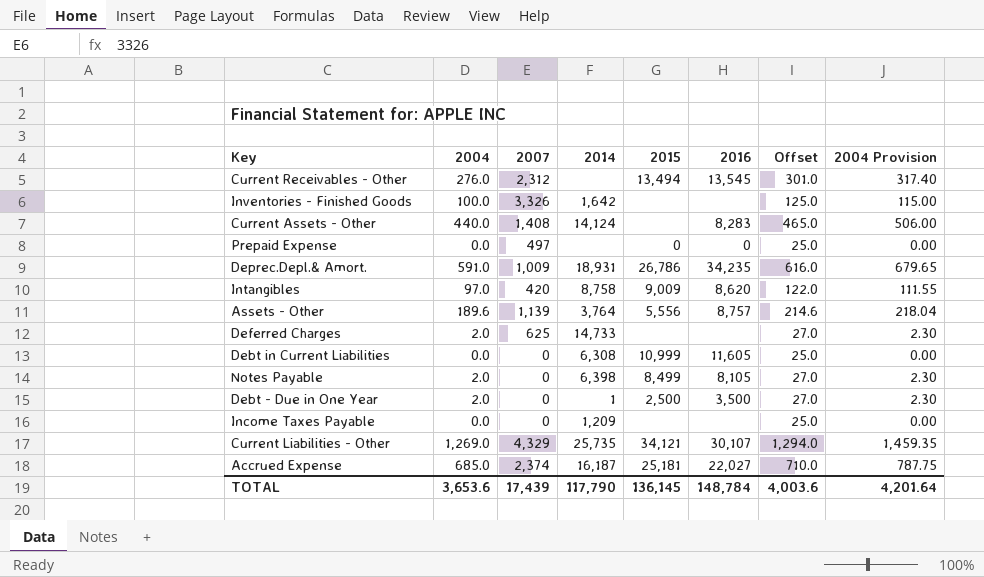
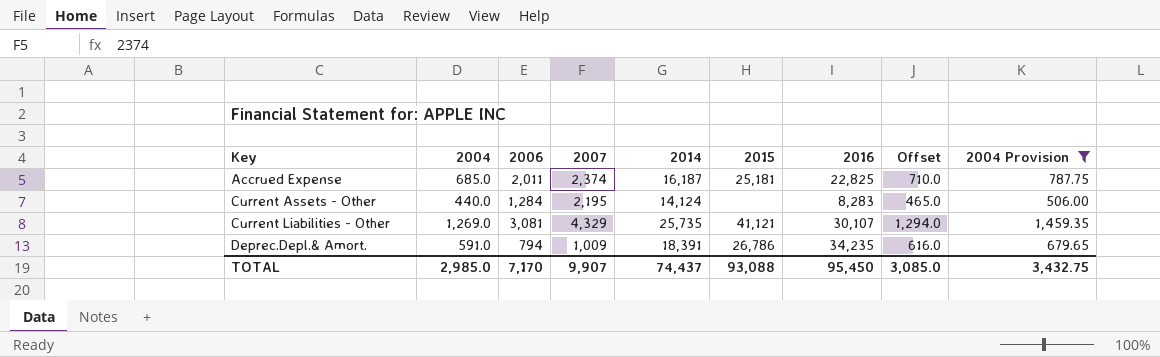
filter: none -> 2004 Provision >= 506.00
row order: none -> Key ascending
column 2006 | position: none -> 3
Accrued Expense | 2016: 22,027 -> 22,825
Current Assets - Other | 2007: 1,408 -> 2,195
Current Liabilities - Other | 2015: 34,121 -> 41,121
Deprec.Depl.& Amort. | 2014: 18,931 -> 18,391
TOTAL | 2004: 3,653.6 -> 2,985.0
TOTAL | 2007: 17,439 -> 9,907
TOTAL | 2014: 117,790 -> 74,437
TOTAL | 2015: 136,145 -> 93,088
TOTAL | 2016: 148,784 -> 95,450
TOTAL | Offset: 4,003.6 -> 3,085.0
TOTAL | 2004 Provision: 4,201.64 -> 3,432.75

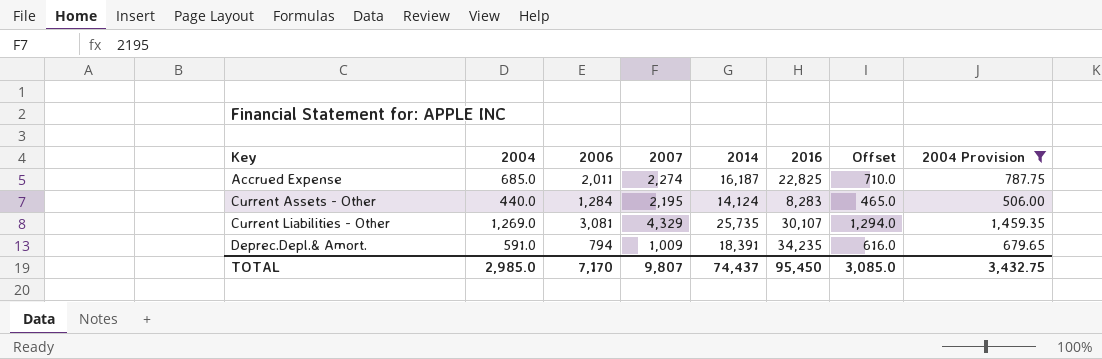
column 2015 | position: 6 -> none
Accrued Expense | 2007: 2,374 -> 2,274
TOTAL | 2007: 9,907 -> 9,807

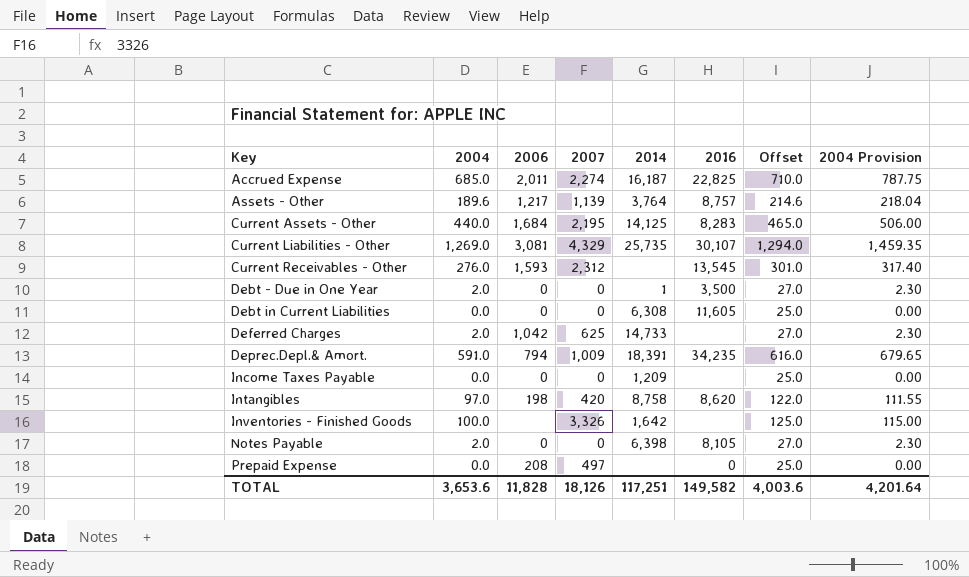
filter: 2004 Provision >= 506.00 -> none
Current Assets - Other | 2006: 1,284 -> 1,684
Current Assets - Other | 2014: 14,124 -> 14,125
TOTAL | 2004: 2,985.0 -> 3,653.6
TOTAL | 2006: 7,170 -> 11,828
TOTAL | 2007: 9,807 -> 18,126
TOTAL | 2014: 74,437 -> 117,251
TOTAL | 2016: 95,450 -> 149,582
TOTAL | Offset: 3,085.0 -> 4,003.6
TOTAL | 2004 Provision: 3,432.75 -> 4,201.64

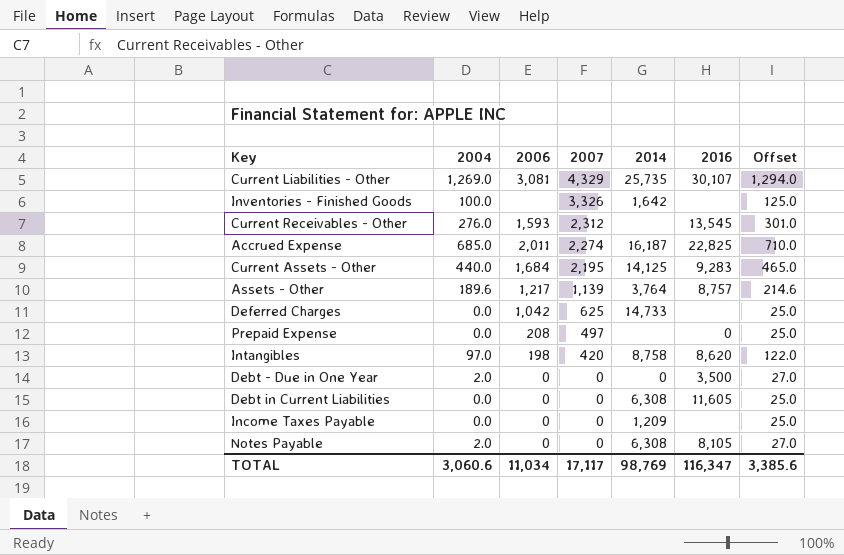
row order: Key ascending -> 2007 descending
column 2004 Provision | formula: [2004] * 1.15 -> none
row Deprec.Depl.& Amort.: 591.0 | 794 | 1,009 | 18,391 | 34,235 | 616.0 | 679.65 -> none
Current Assets - Other | 2016: 8,283 -> 9,283
Deferred Charges | 2004: 2.0 -> 0.0
Deferred Charges | Offset: 27.0 -> 25.0
Debt - Due in One Year | 2014: 1 -> 0
Notes Payable | 2014: 6,398 -> 6,308
TOTAL | 2004: 3,653.6 -> 3,060.6
TOTAL | 2006: 11,828 -> 11,034
TOTAL | 2007: 18,126 -> 17,117
TOTAL | 2014: 117,251 -> 98,769
TOTAL | 2016: 149,582 -> 116,347
TOTAL | Offset: 4,003.6 -> 3,385.6

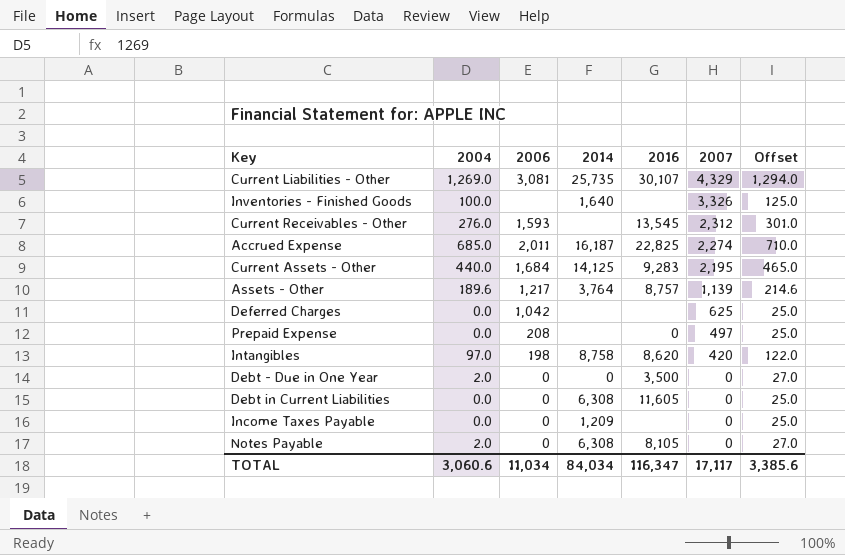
column 2007 | position: 4 -> 6
Inventories - Finished Goods | 2014: 1,642 -> 1,640
Deferred Charges | 2014: 14,733 -> none
TOTAL | 2014: 98,769 -> 84,034

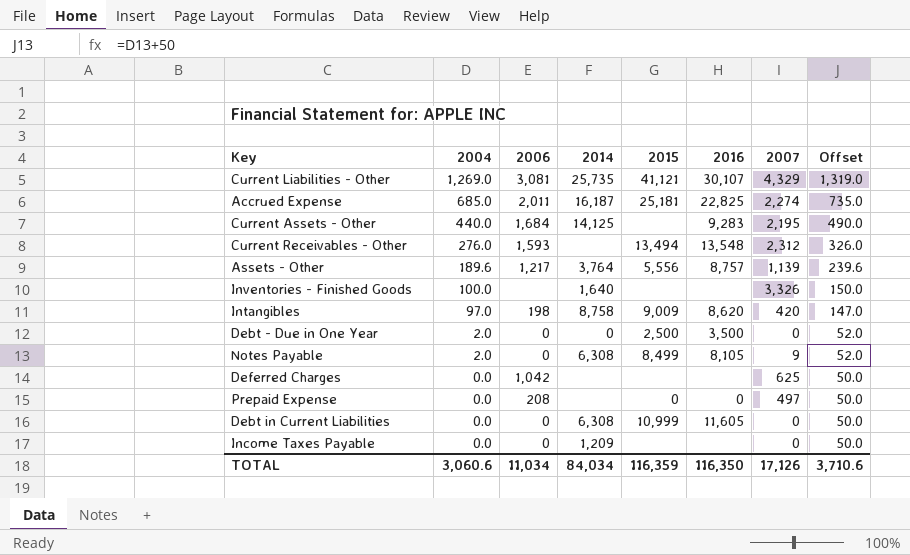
row order: 2007 descending -> 2004 descending
column 2015 | position: none -> 5
column Offset | formula: [2004] + 25 -> [2004] + 50
Current Receivables - Other | 2016: 13,545 -> 13,548
Notes Payable | 2007: 0 -> 9
TOTAL | 2016: 116,347 -> 116,350
TOTAL | 2007: 17,117 -> 17,126
TOTAL | Offset: 3,385.6 -> 3,710.6

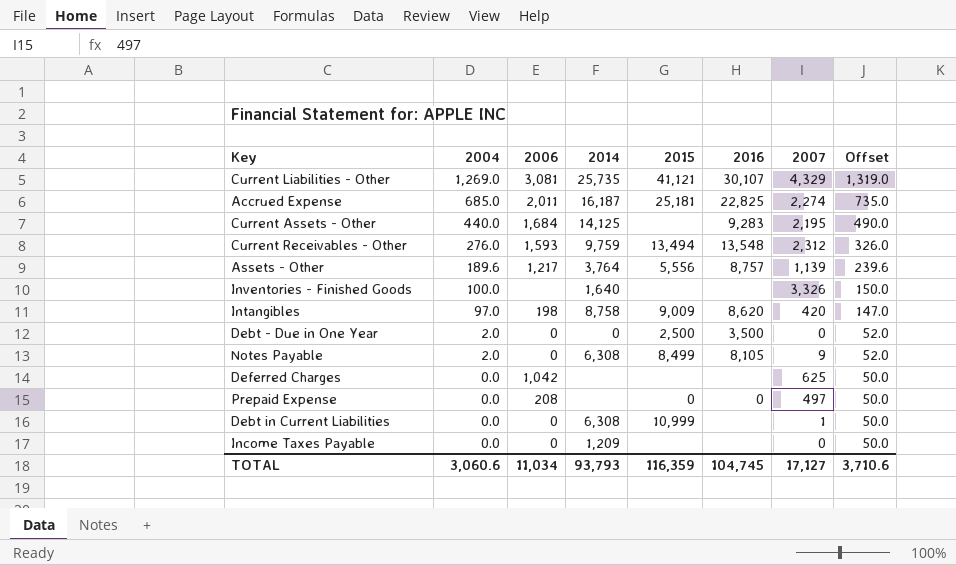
Current Receivables - Other | 2014: none -> 9,759
Debt in Current Liabilities | 2016: 11,605 -> none
Debt in Current Liabilities | 2007: 0 -> 1
TOTAL | 2014: 84,034 -> 93,793
TOTAL | 2016: 116,350 -> 104,745
TOTAL | 2007: 17,126 -> 17,127

